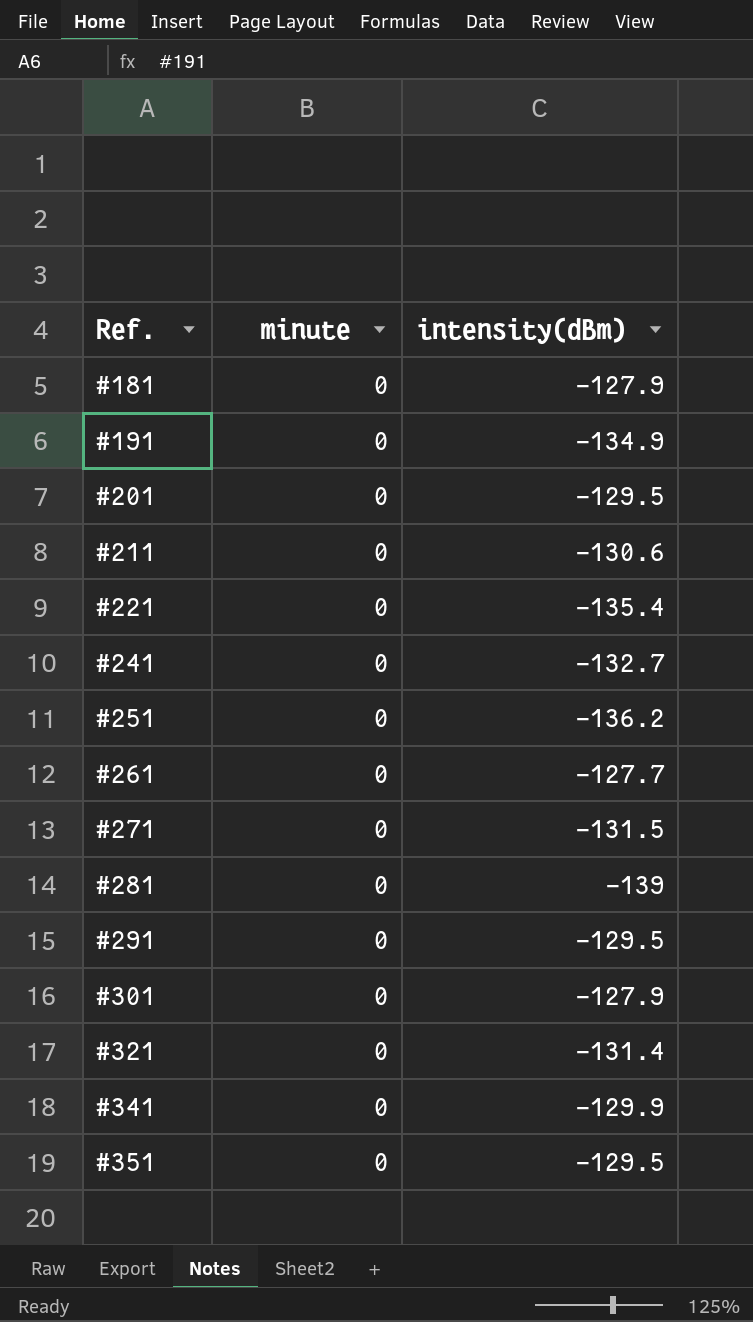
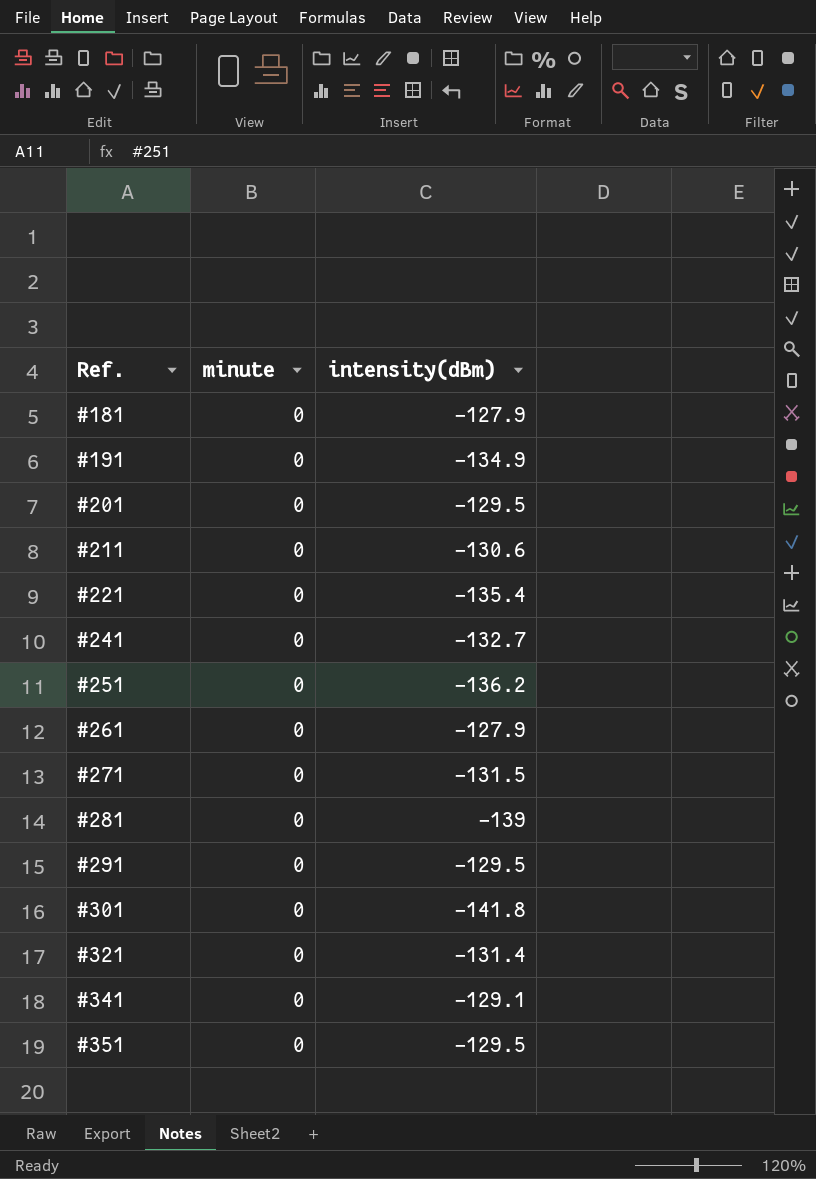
#261 | intensity(dBm): -127.7 -> -127.9
#301 | intensity(dBm): -127.9 -> -141.8
#341 | intensity(dBm): -129.9 -> -129.1

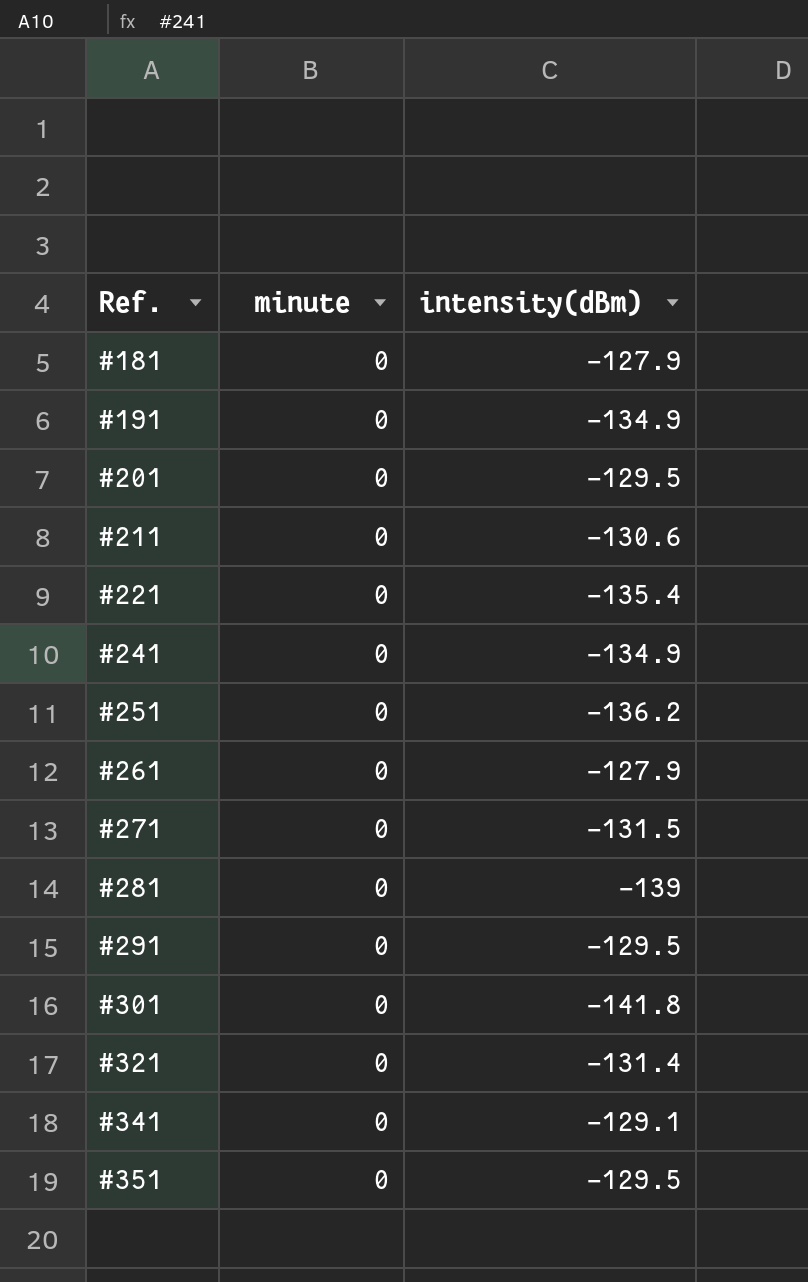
#241 | intensity(dBm): -132.7 -> -134.9

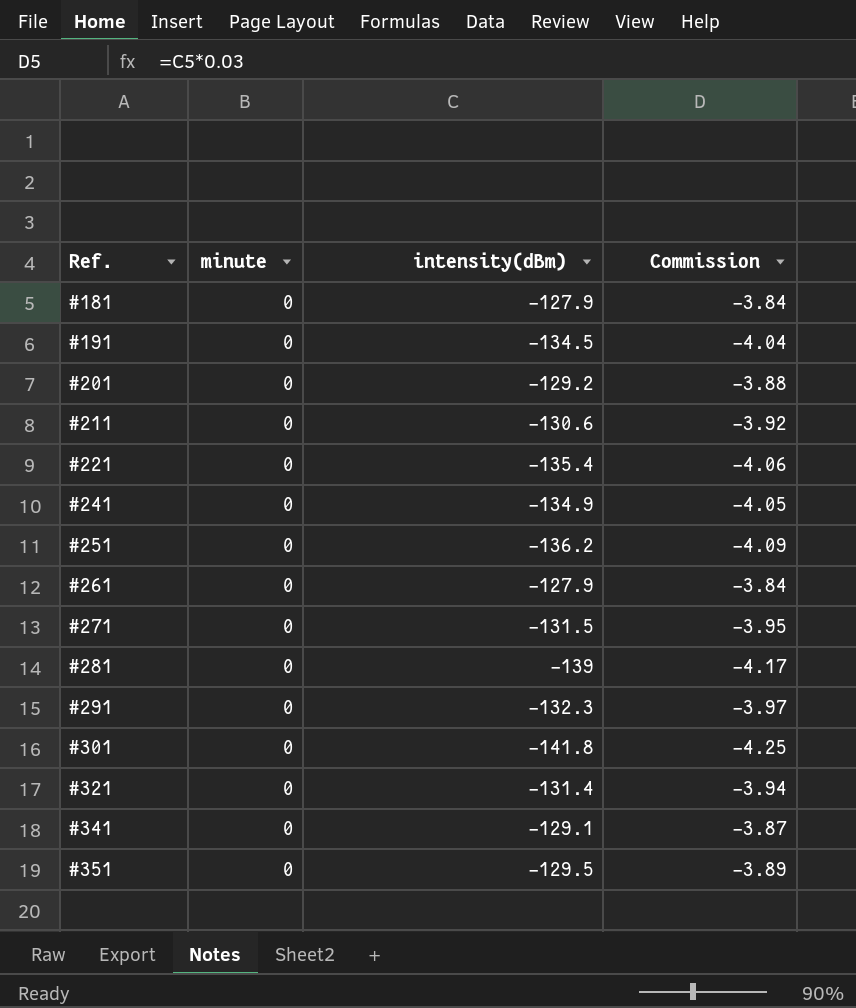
column Commission | formula: none -> [intensity(dBm)] * 0.03
#191 | intensity(dBm): -134.9 -> -134.5
#201 | intensity(dBm): -129.5 -> -129.2
#291 | intensity(dBm): -129.5 -> -132.3

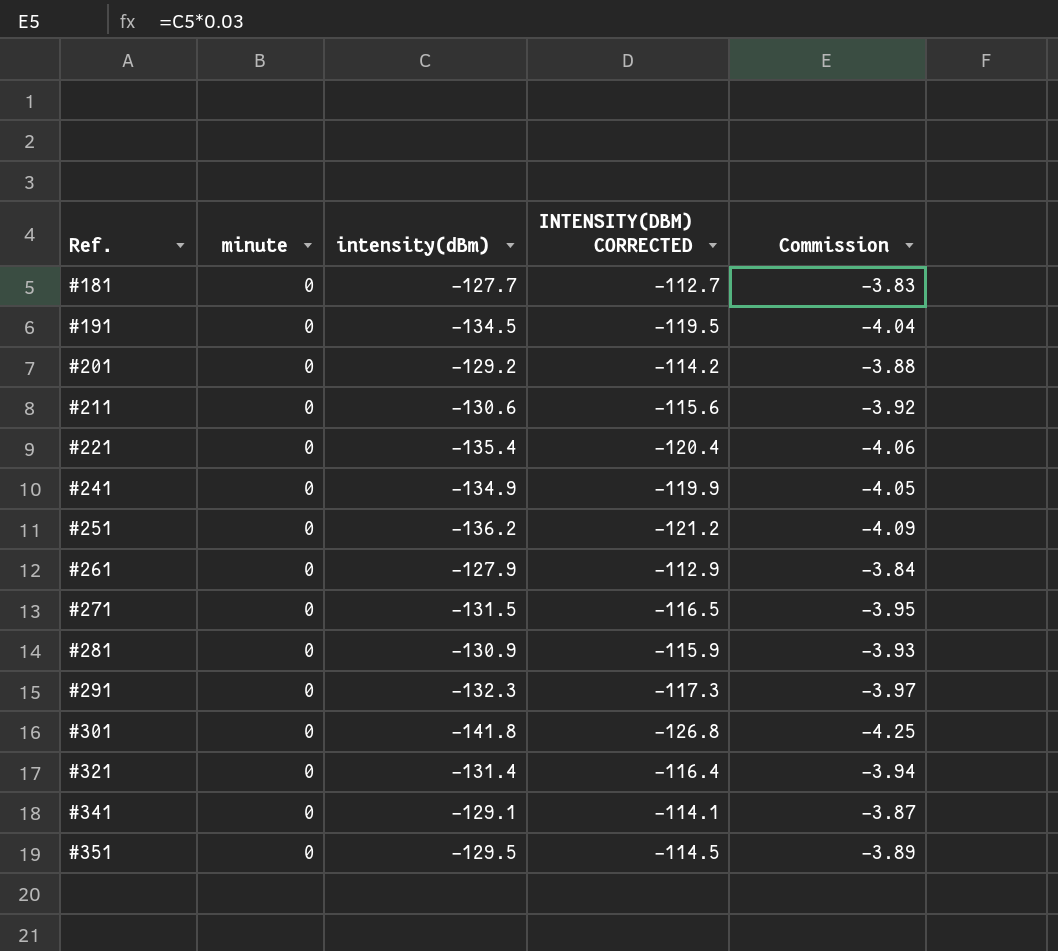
column INTENSITY(DBM) CORRECTED | formula: none -> [intensity(dBm)] + 15
#181 | intensity(dBm): -127.9 -> -127.7
#181 | Commission: -3.84 -> -3.83
#281 | intensity(dBm): -139 -> -130.9
#281 | Commission: -4.17 -> -3.93

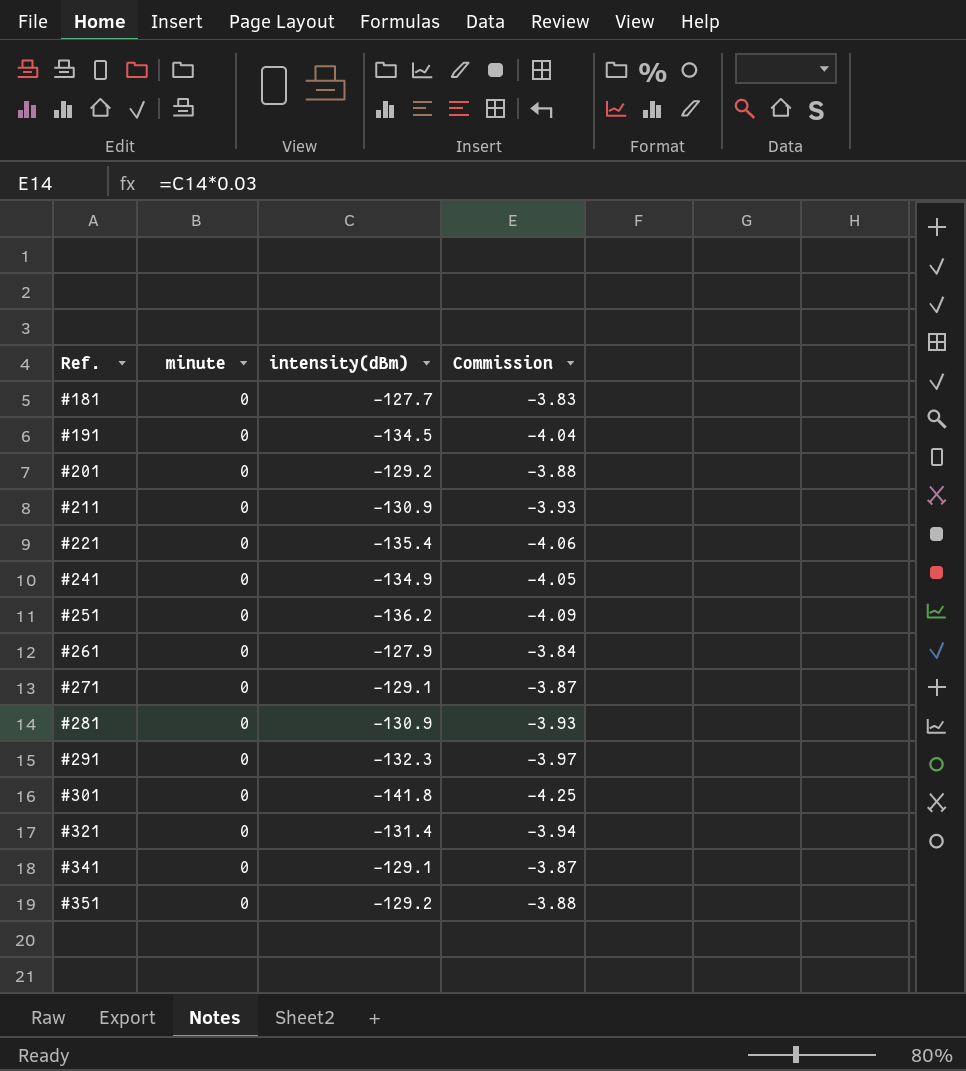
column INTENSITY(DBM) CORRECTED | formula: [intensity(dBm)] + 15 -> none
#211 | intensity(dBm): -130.6 -> -130.9
#211 | Commission: -3.92 -> -3.93
#271 | intensity(dBm): -131.5 -> -129.1
#271 | Commission: -3.95 -> -3.87
#351 | intensity(dBm): -129.5 -> -129.2
#351 | Commission: -3.89 -> -3.88

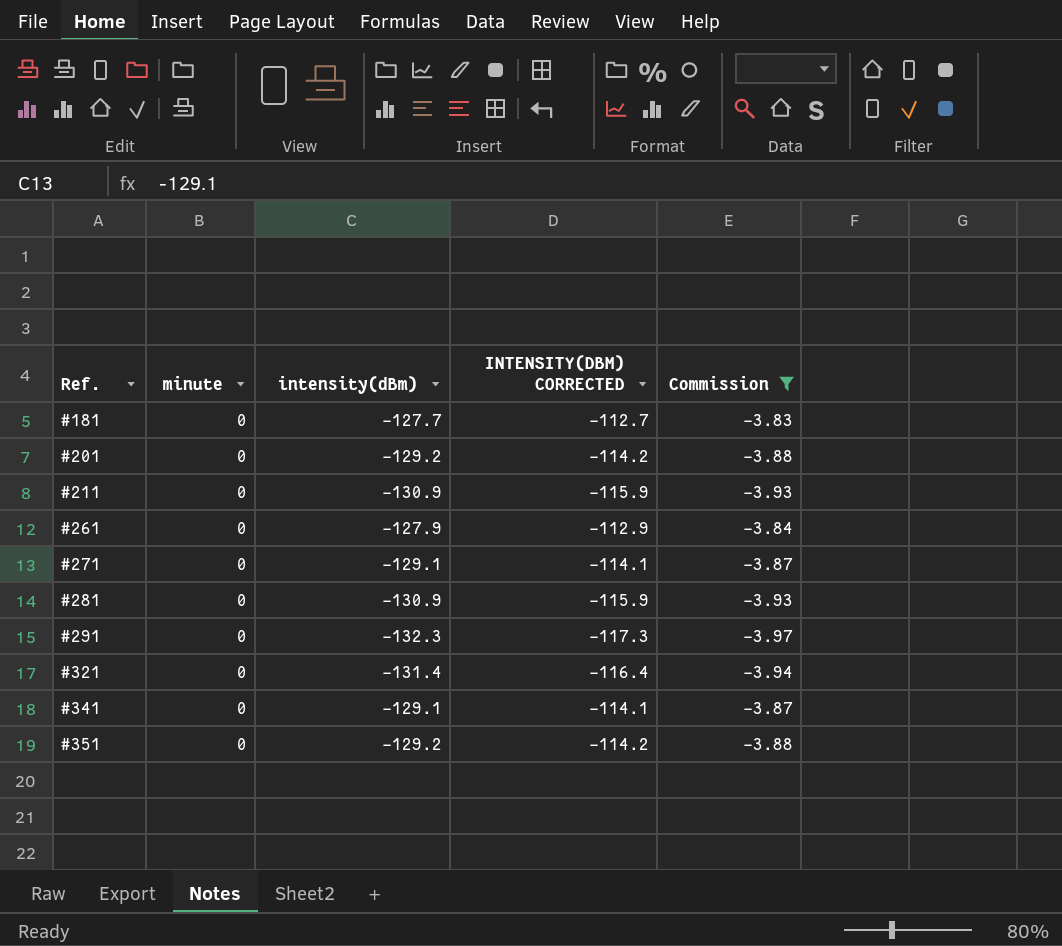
filter: none -> Commission >= -3.97
column INTENSITY(DBM) CORRECTED | formula: none -> [intensity(dBm)] + 15

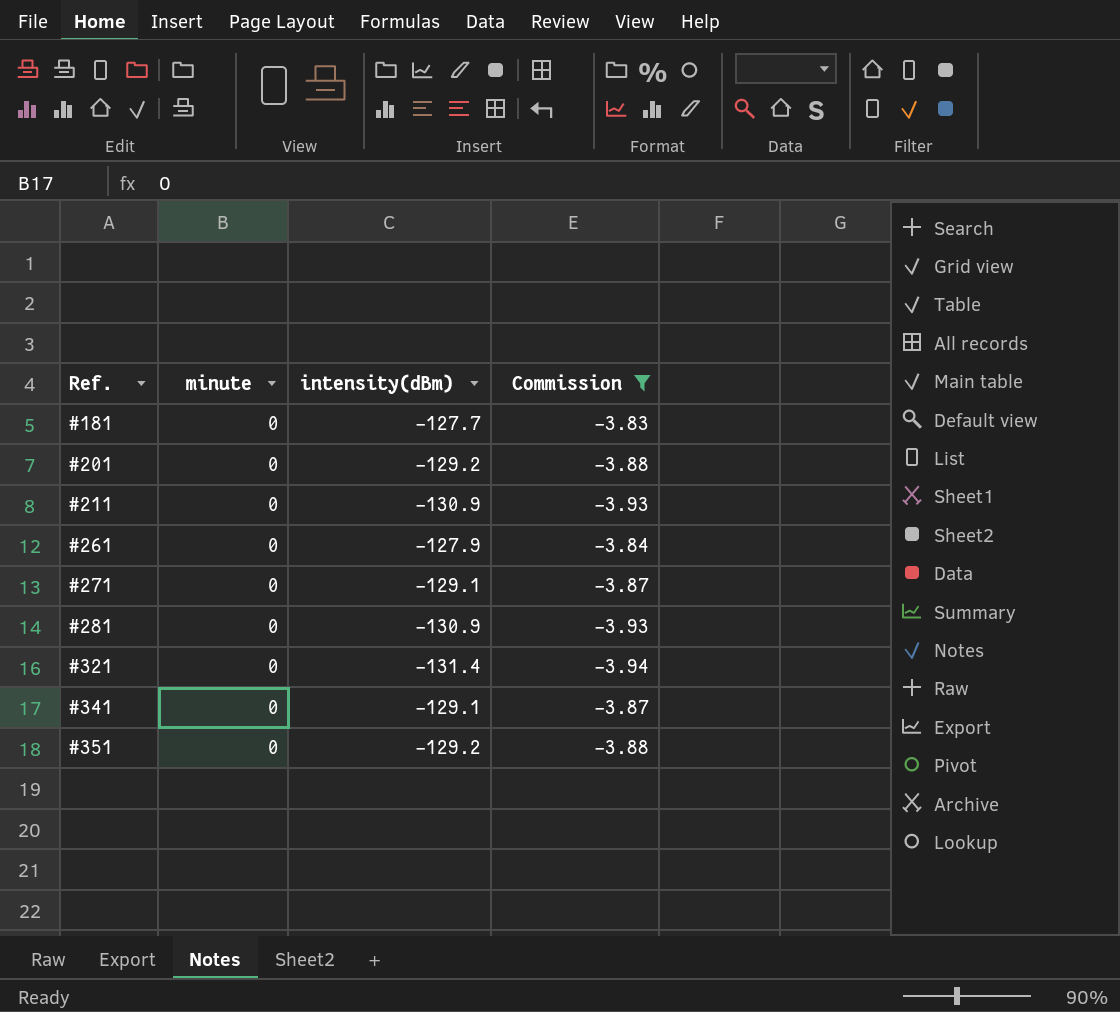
column INTENSITY(DBM) CORRECTED | formula: [intensity(dBm)] + 15 -> none
row #291: 0 | -132.3 | -117.3 | -3.97 -> none

